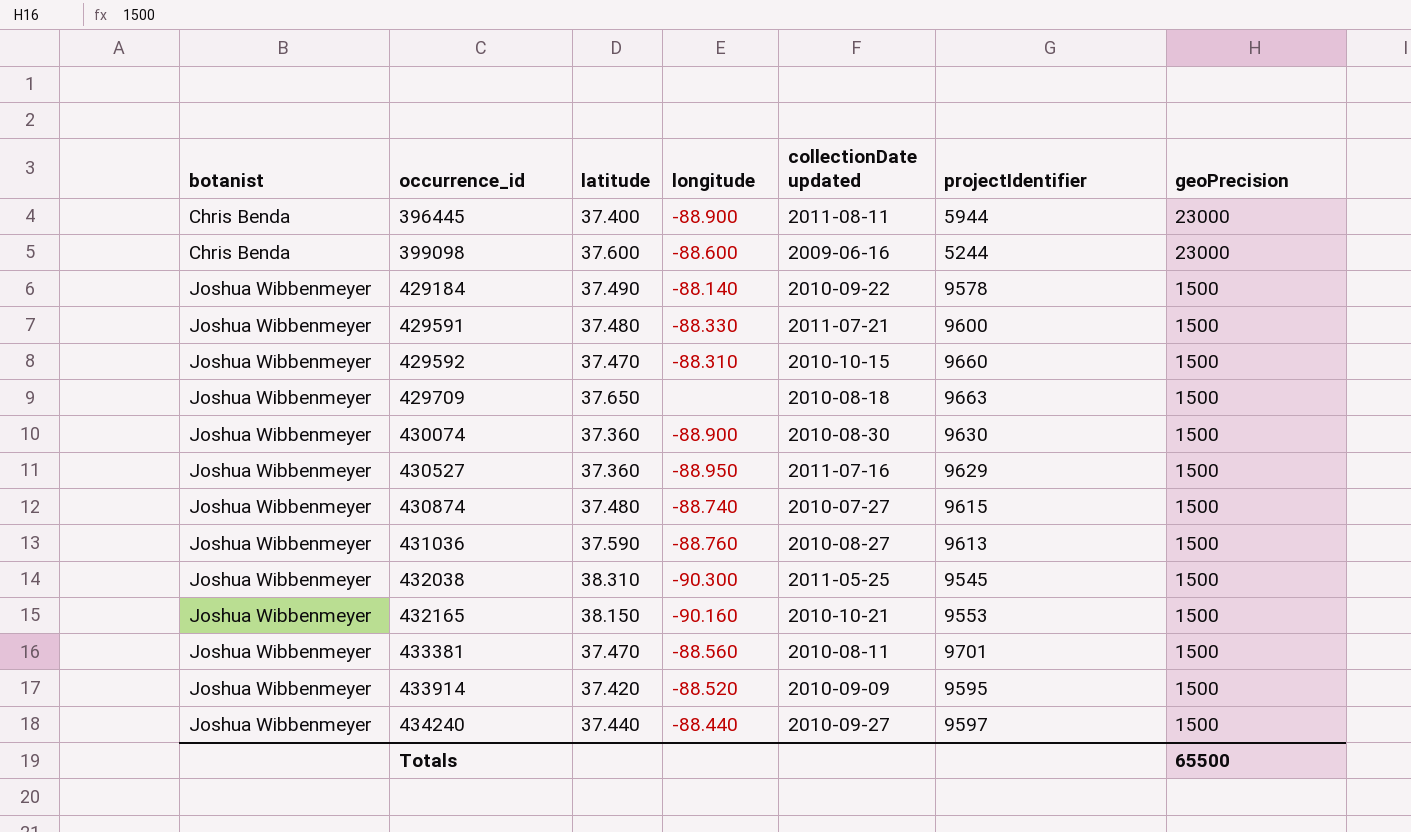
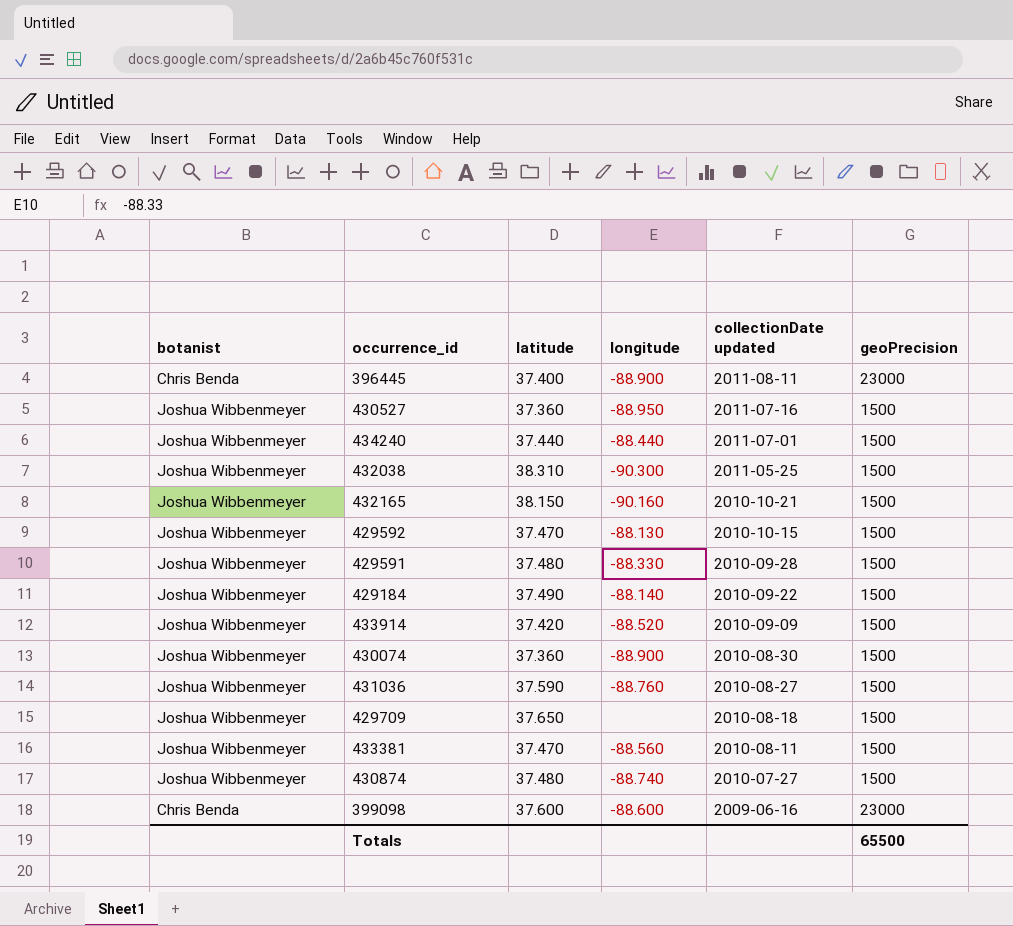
row order: botanist ascending -> collectionDate updated descending
column projectIdentifier | position: 6 -> none
434240 | collectionDate updated: 2010-09-27 -> 2011-07-01
429592 | longitude: -88.310 -> -88.130
429591 | collectionDate updated: 2011-07-21 -> 2010-09-28

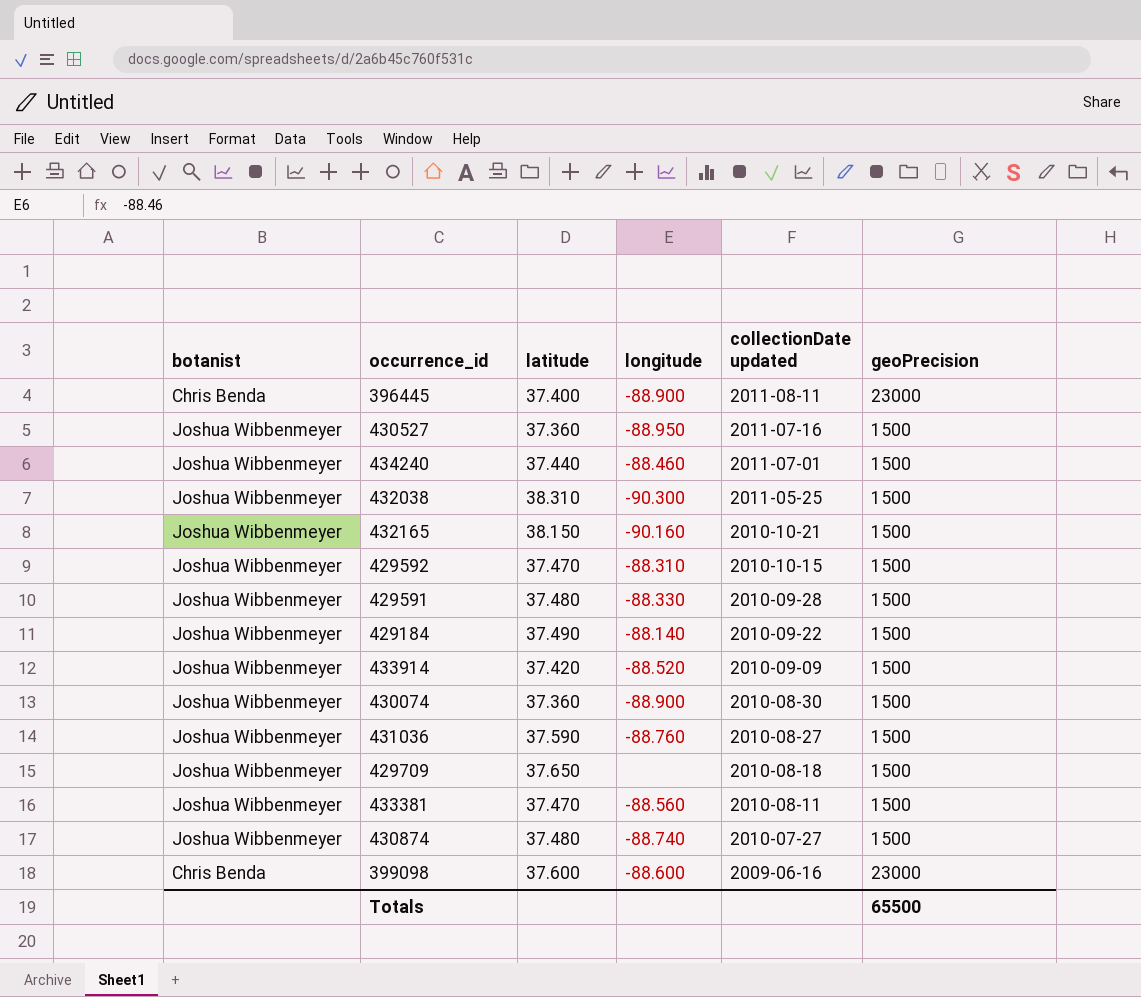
434240 | longitude: -88.440 -> -88.460
429592 | longitude: -88.130 -> -88.310

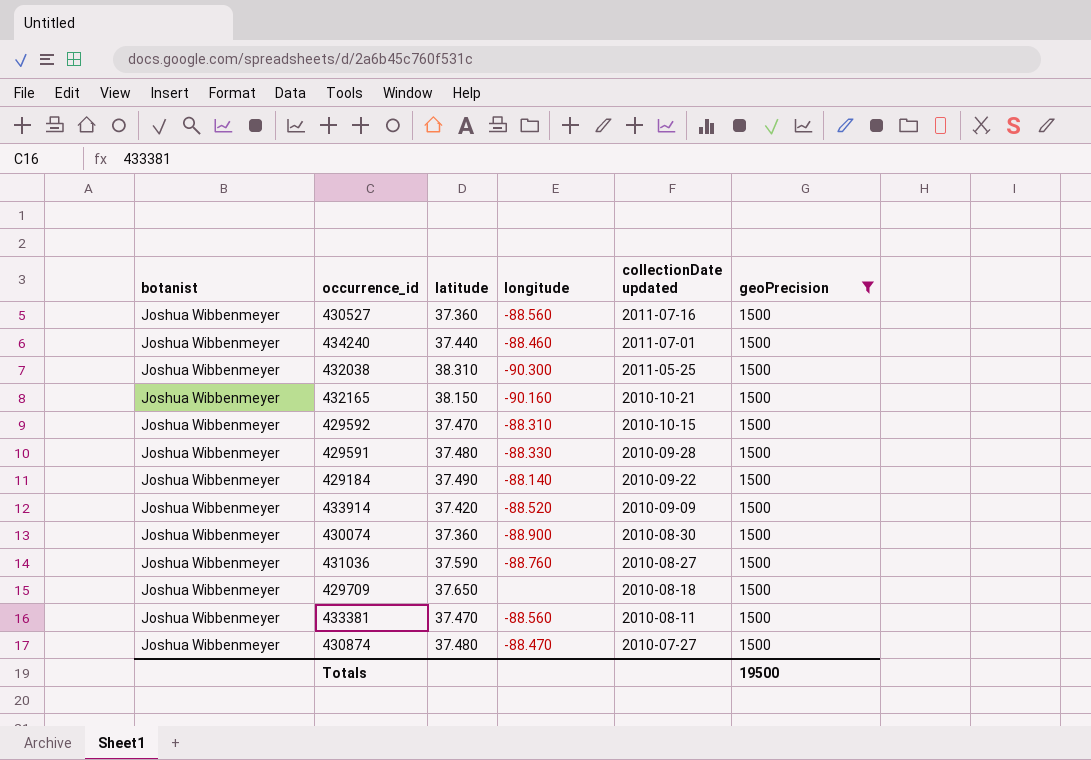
filter: none -> geoPrecision = 1500
430527 | longitude: -88.950 -> -88.560
430874 | longitude: -88.740 -> -88.470
Totals | geoPrecision: 65500 -> 19500

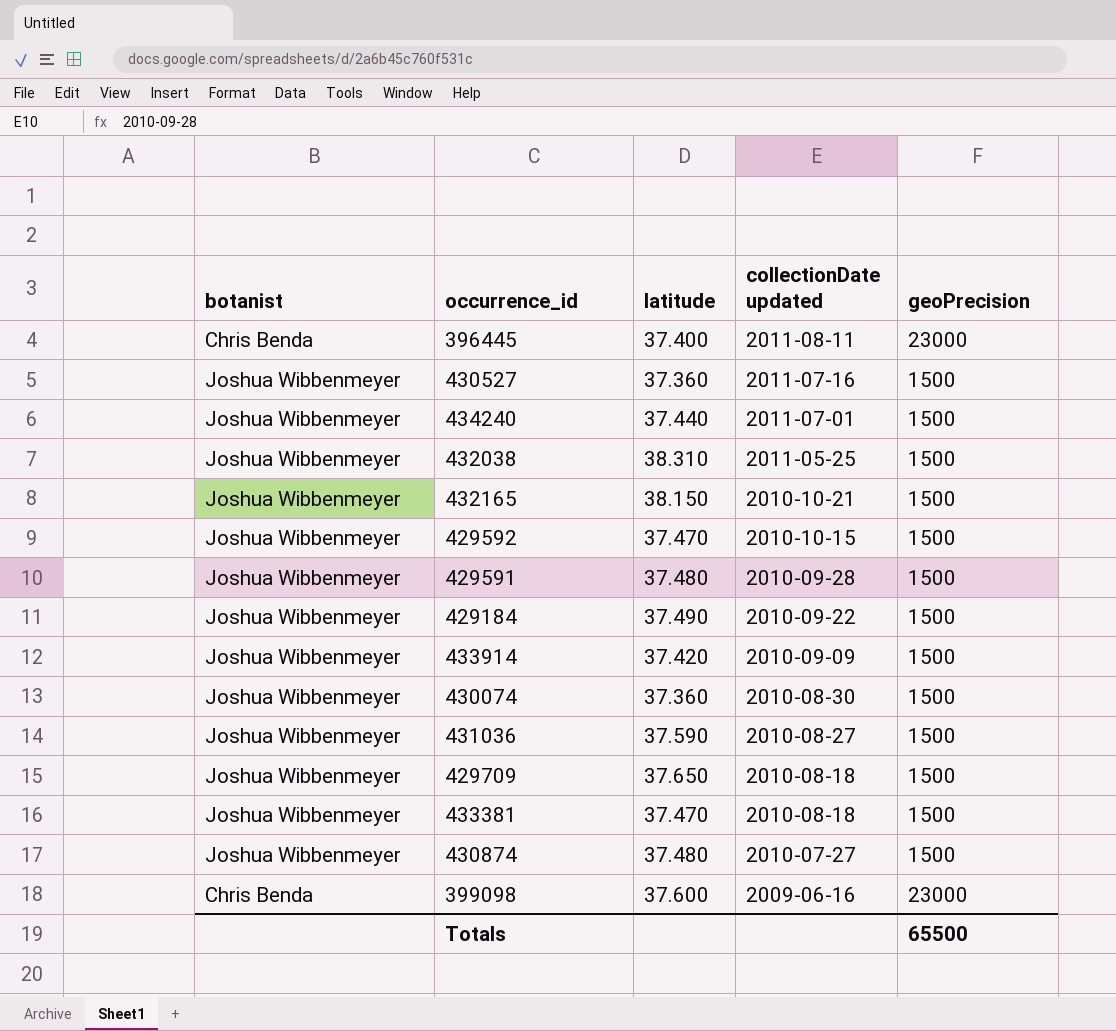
filter: geoPrecision = 1500 -> none
column longitude | position: 4 -> none
433381 | collectionDate updated: 2010-08-11 -> 2010-08-18
Totals | geoPrecision: 19500 -> 65500

